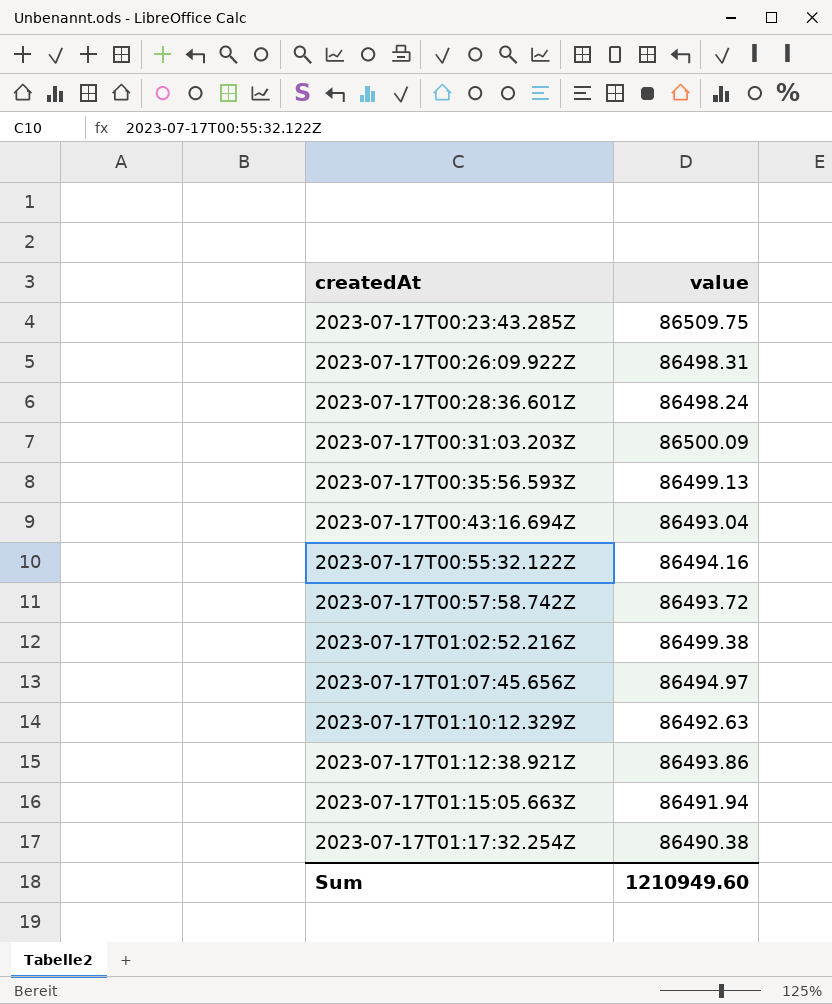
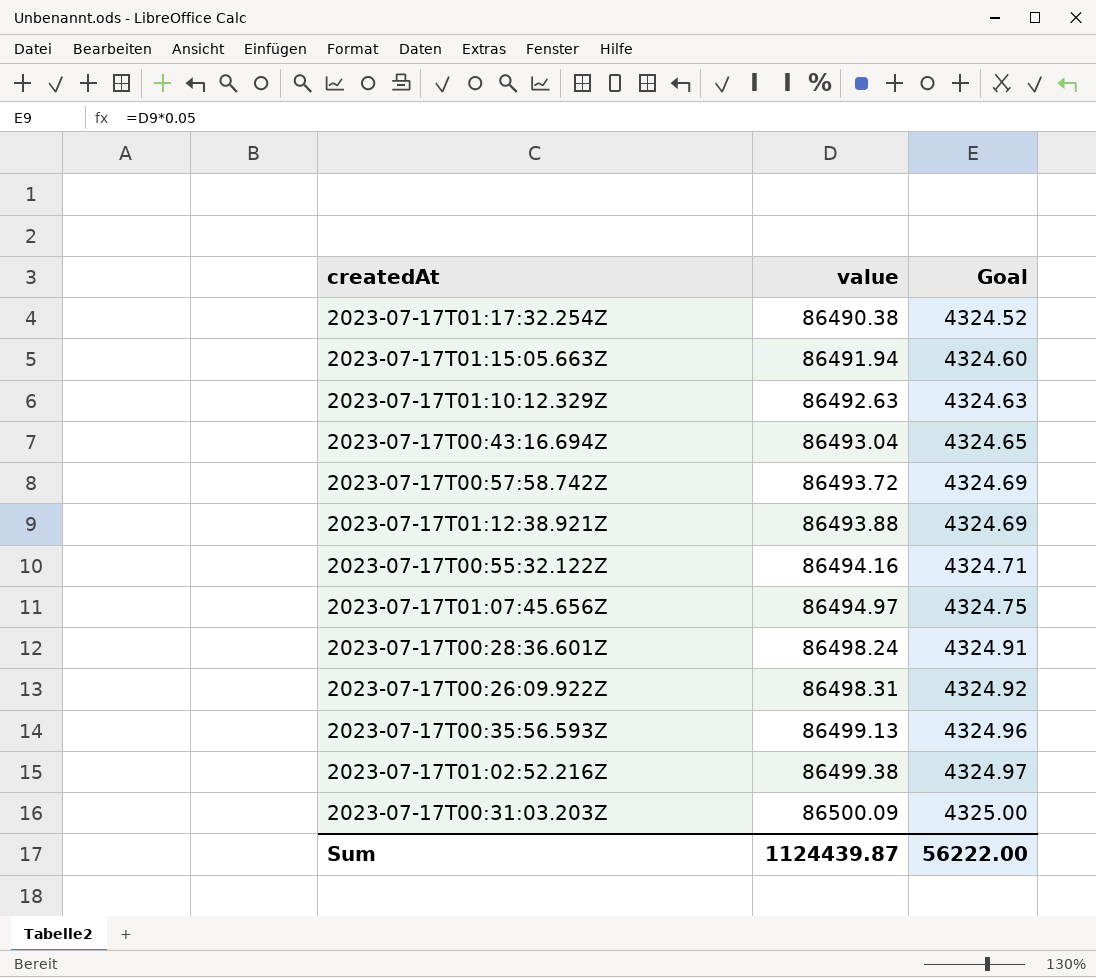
row order: createdAt ascending -> value ascending
column Goal | formula: none -> [value] * 0.05
row 2023-07-17T00:23:43.285Z: 86509.75 -> none
2023-07-17T01:12:38.921Z | value: 86493.86 -> 86493.88
Sum | value: 1210949.60 -> 1124439.87

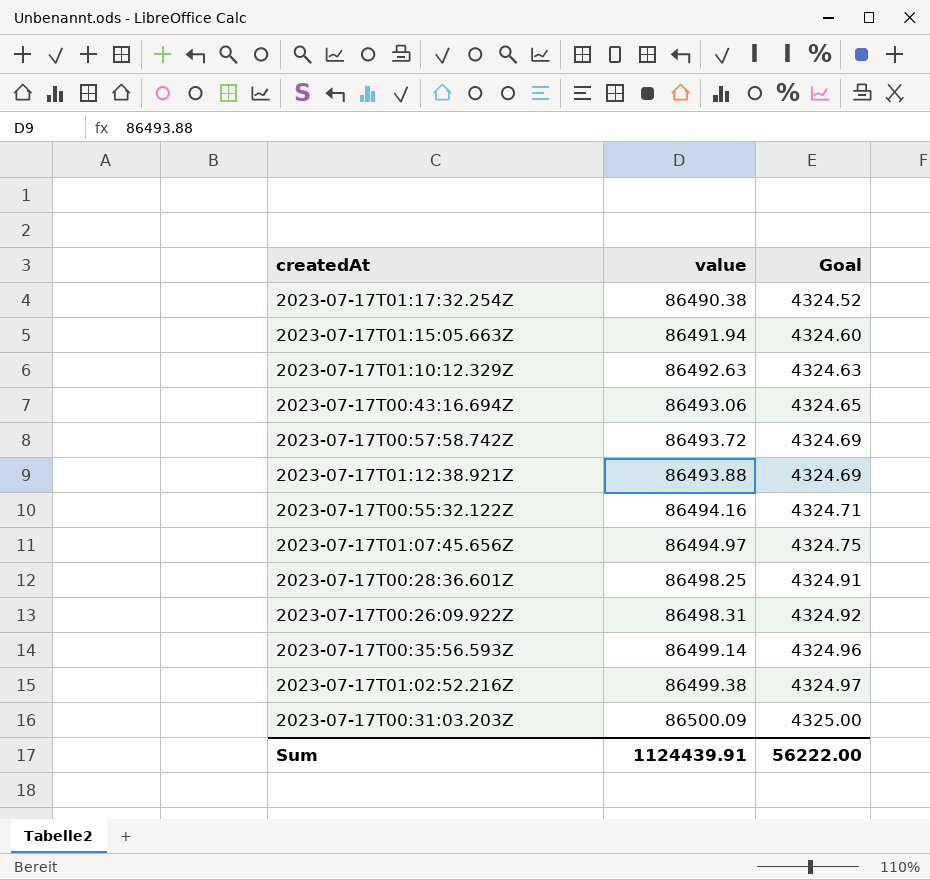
2023-07-17T00:43:16.694Z | value: 86493.04 -> 86493.06
2023-07-17T00:28:36.601Z | value: 86498.24 -> 86498.25
2023-07-17T00:35:56.593Z | value: 86499.13 -> 86499.14
Sum | value: 1124439.87 -> 1124439.91

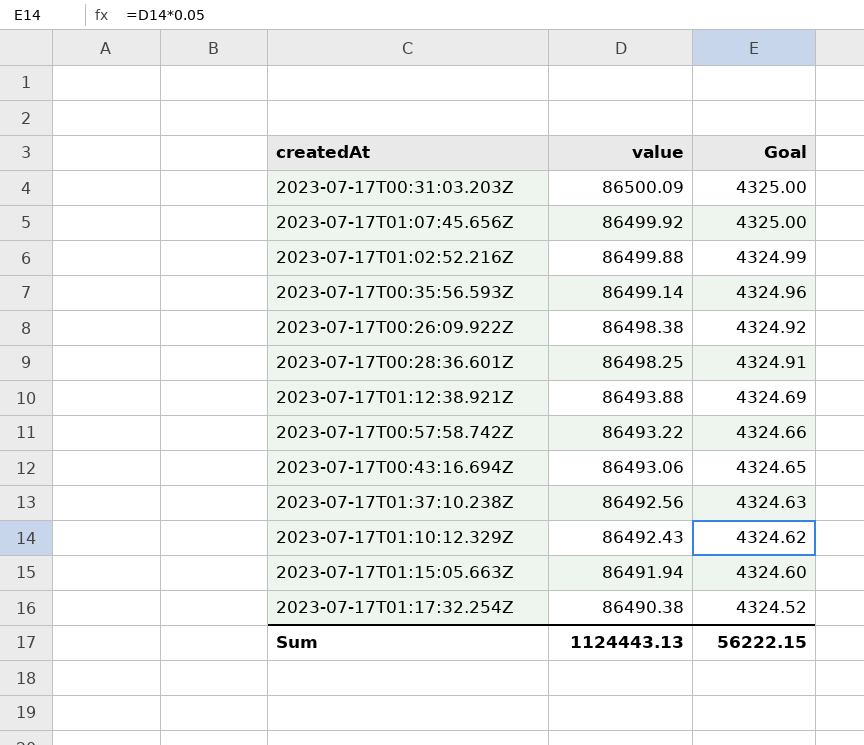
row order: value ascending -> value descending
row 2023-07-17T00:55:32.122Z: 86494.16 | 4324.71 -> none
2023-07-17T01:07:45.656Z | value: 86494.97 -> 86499.92
2023-07-17T01:07:45.656Z | Goal: 4324.75 -> 4325.00
2023-07-17T01:02:52.216Z | value: 86499.38 -> 86499.88
2023-07-17T01:02:52.216Z | Goal: 4324.97 -> 4324.99
2023-07-17T00:26:09.922Z | value: 86498.31 -> 86498.38
2023-07-17T00:57:58.742Z | value: 86493.72 -> 86493.22
2023-07-17T00:57:58.742Z | Goal: 4324.69 -> 4324.66
row 2023-07-17T01:37:10.238Z: none -> 86492.56 | 4324.63
2023-07-17T01:10:12.329Z | value: 86492.63 -> 86492.43
2023-07-17T01:10:12.329Z | Goal: 4324.63 -> 4324.62
Sum | value: 1124439.91 -> 1124443.13
Sum | Goal: 56222.00 -> 56222.15

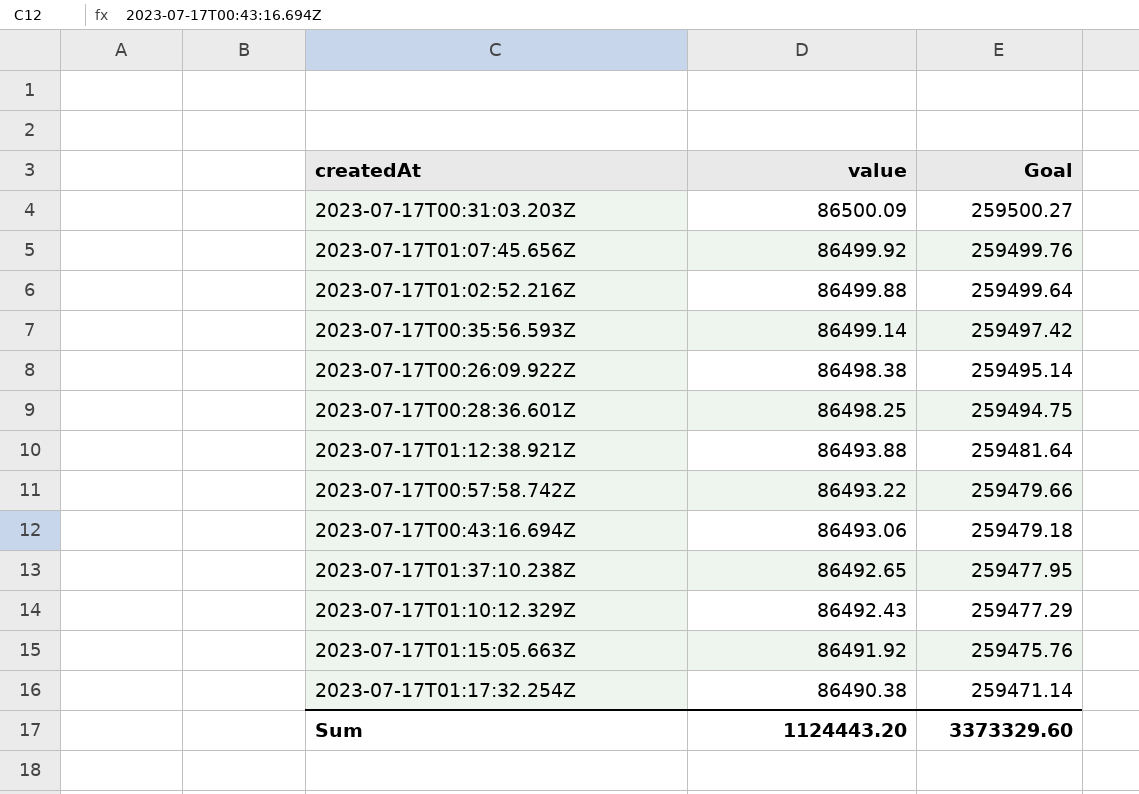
column Goal | formula: [value] * 0.05 -> [value] * 3
2023-07-17T01:37:10.238Z | value: 86492.56 -> 86492.65
2023-07-17T01:15:05.663Z | value: 86491.94 -> 86491.92
Sum | value: 1124443.13 -> 1124443.20
Sum | Goal: 56222.15 -> 3373329.60

